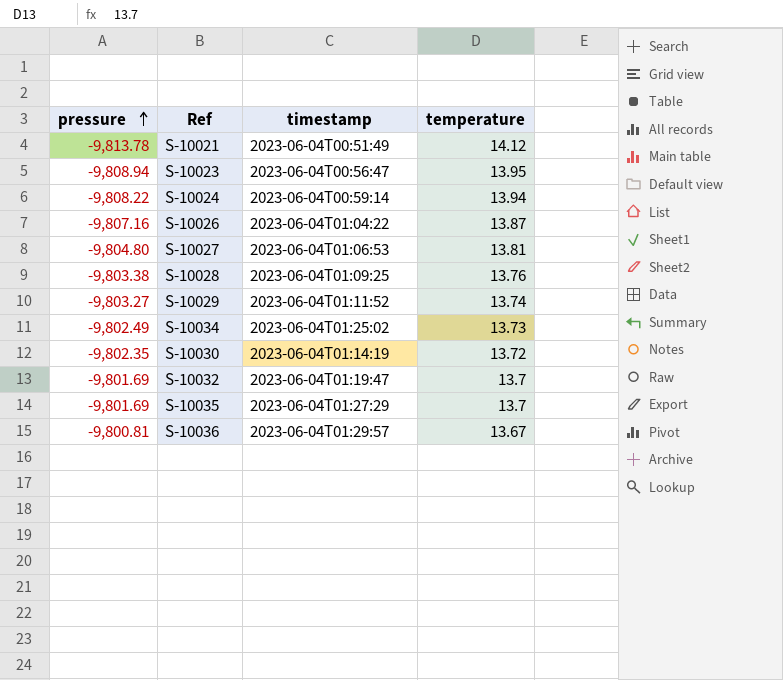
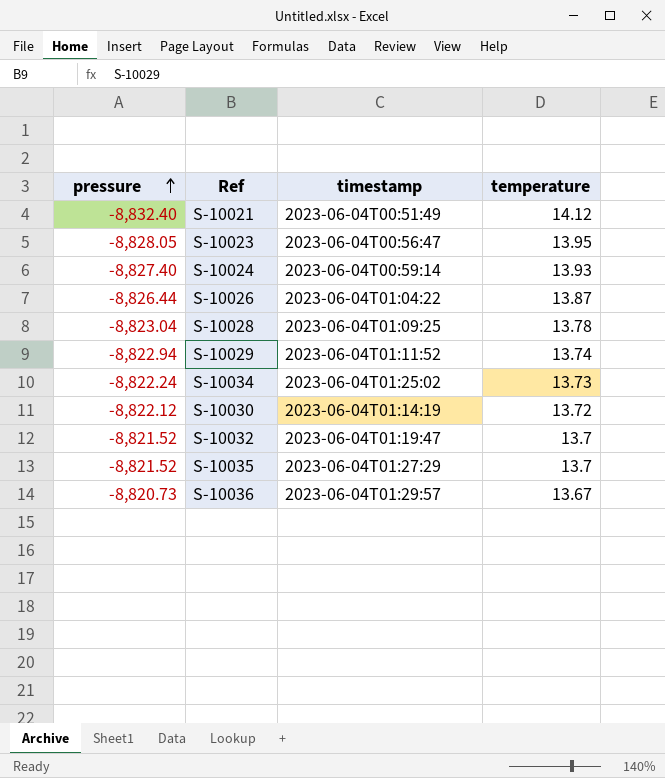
row S-10027: -9,804.80 | 2023-06-04T01:06:53 | 13.81 -> none
S-10021 | pressure: -9,813.78 -> -8,832.40
S-10023 | pressure: -9,808.94 -> -8,828.05
S-10024 | pressure: -9,808.22 -> -8,827.40
S-10024 | temperature: 13.94 -> 13.93
S-10026 | pressure: -9,807.16 -> -8,826.44
S-10028 | pressure: -9,803.38 -> -8,823.04
S-10028 | temperature: 13.76 -> 13.78
S-10029 | pressure: -9,803.27 -> -8,822.94
S-10034 | pressure: -9,802.49 -> -8,822.24
S-10030 | pressure: -9,802.35 -> -8,822.12
S-10032 | pressure: -9,801.69 -> -8,821.52
S-10035 | pressure: -9,801.69 -> -8,821.52
S-10036 | pressure: -9,800.81 -> -8,820.73

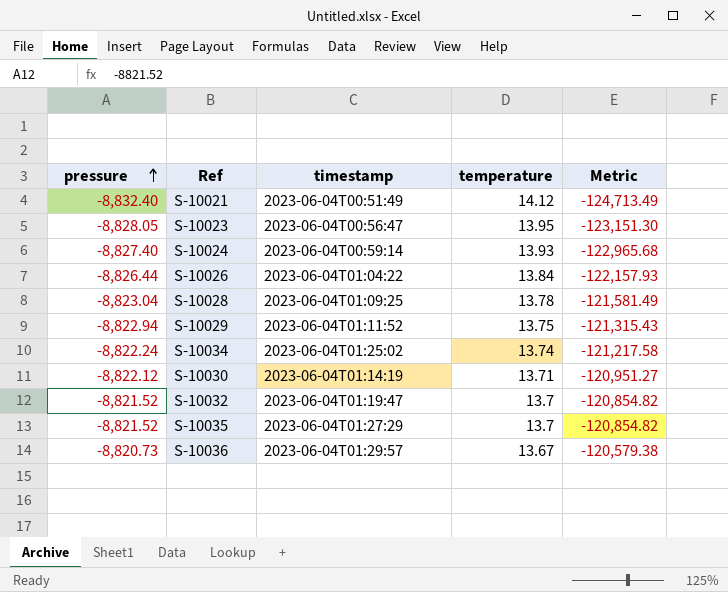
column Metric | formula: none -> [pressure] * [temperature]
S-10026 | temperature: 13.87 -> 13.84
S-10029 | temperature: 13.74 -> 13.75
S-10034 | temperature: 13.73 -> 13.74
S-10030 | temperature: 13.72 -> 13.71

